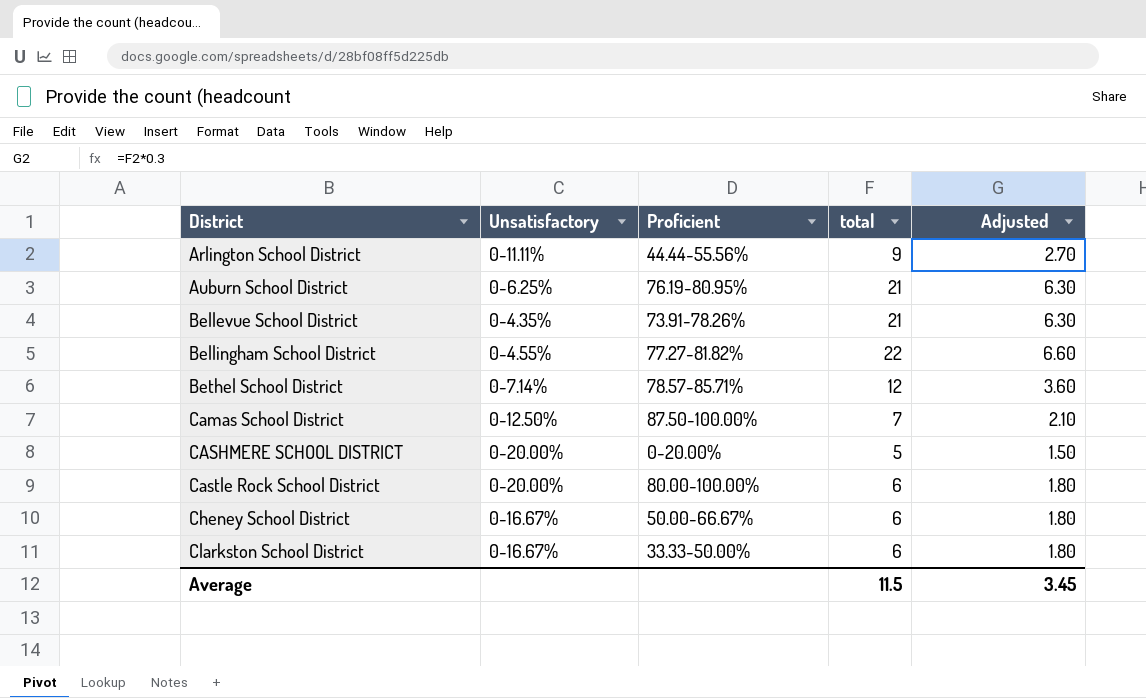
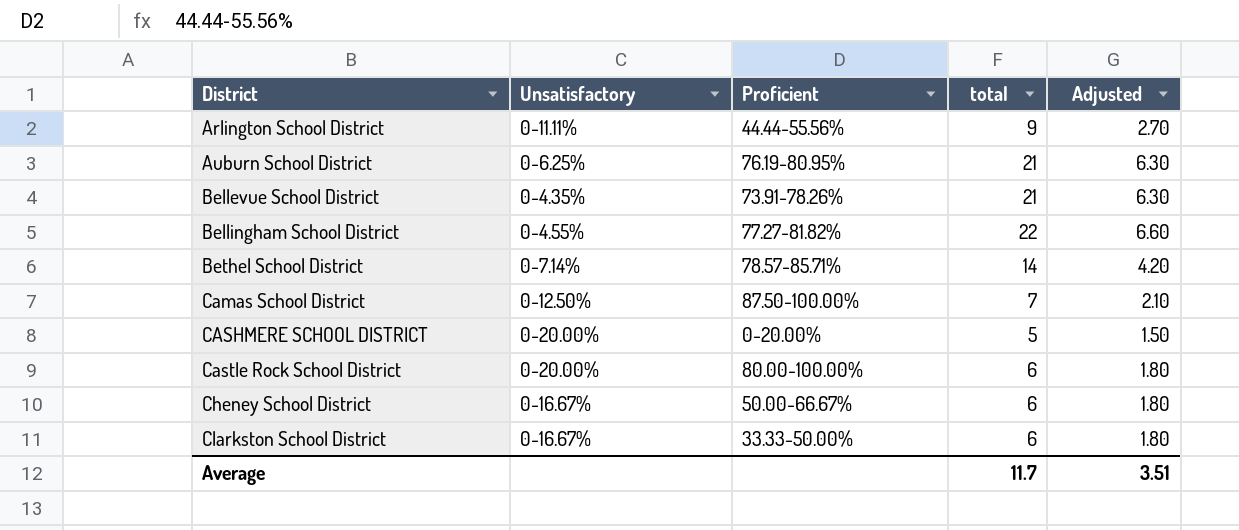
Bethel School District | total: 12 -> 14
Bethel School District | Adjusted: 3.60 -> 4.20
Average | total: 11.5 -> 11.7
Average | Adjusted: 3.45 -> 3.51

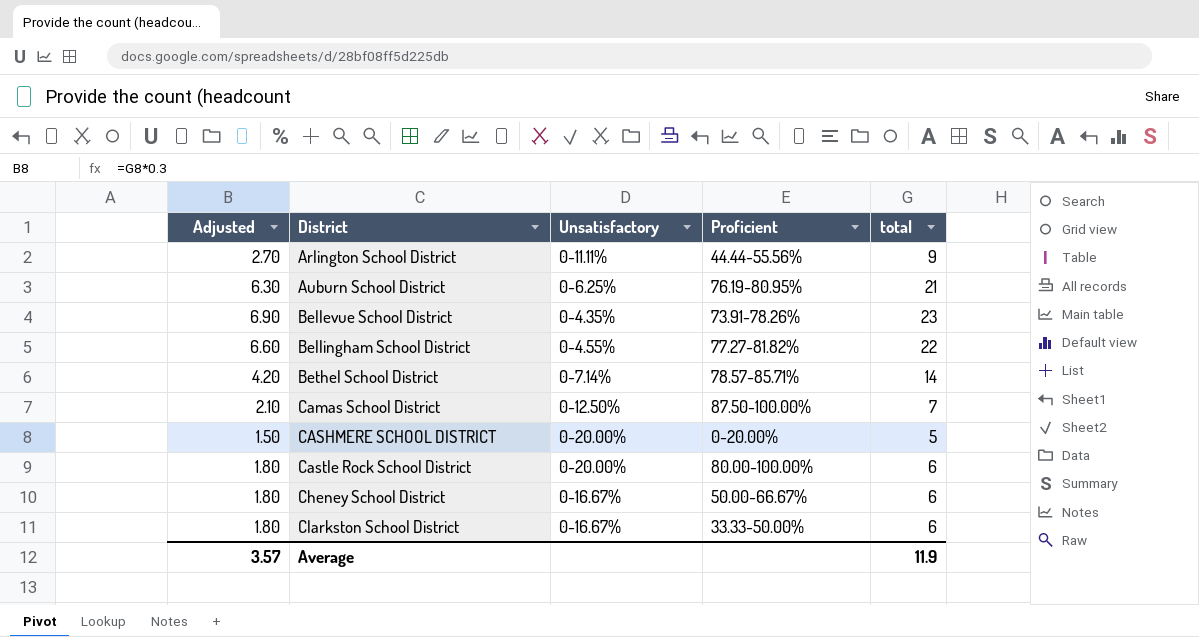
column Adjusted | position: 5 -> 1
Bellevue School District | Adjusted: 6.30 -> 6.90
Bellevue School District | total: 21 -> 23
Average | Adjusted: 3.51 -> 3.57
Average | total: 11.7 -> 11.9

